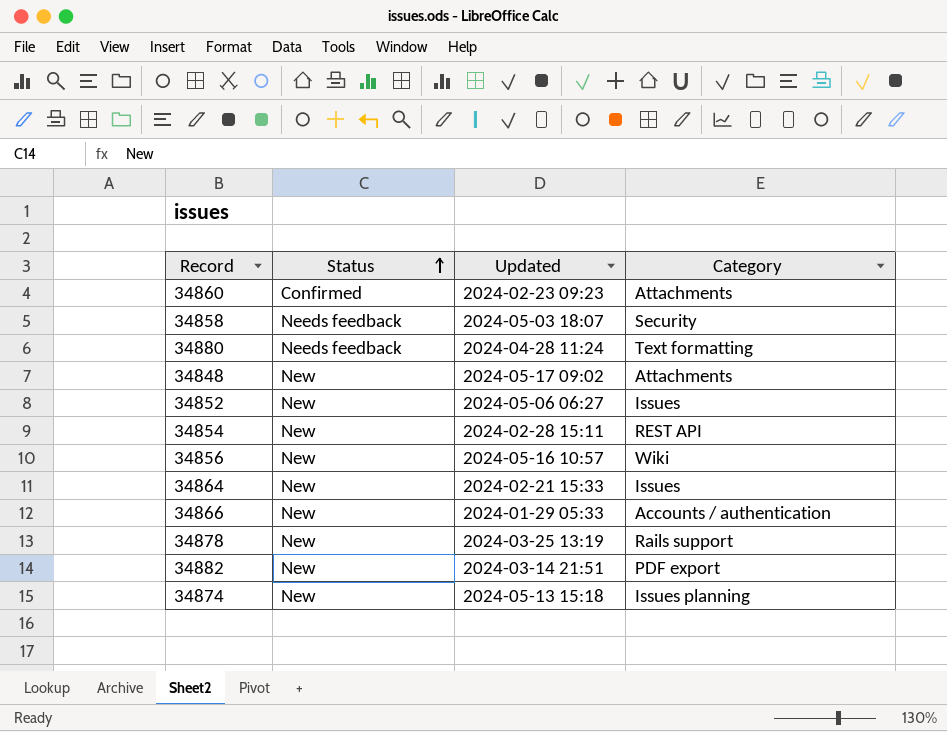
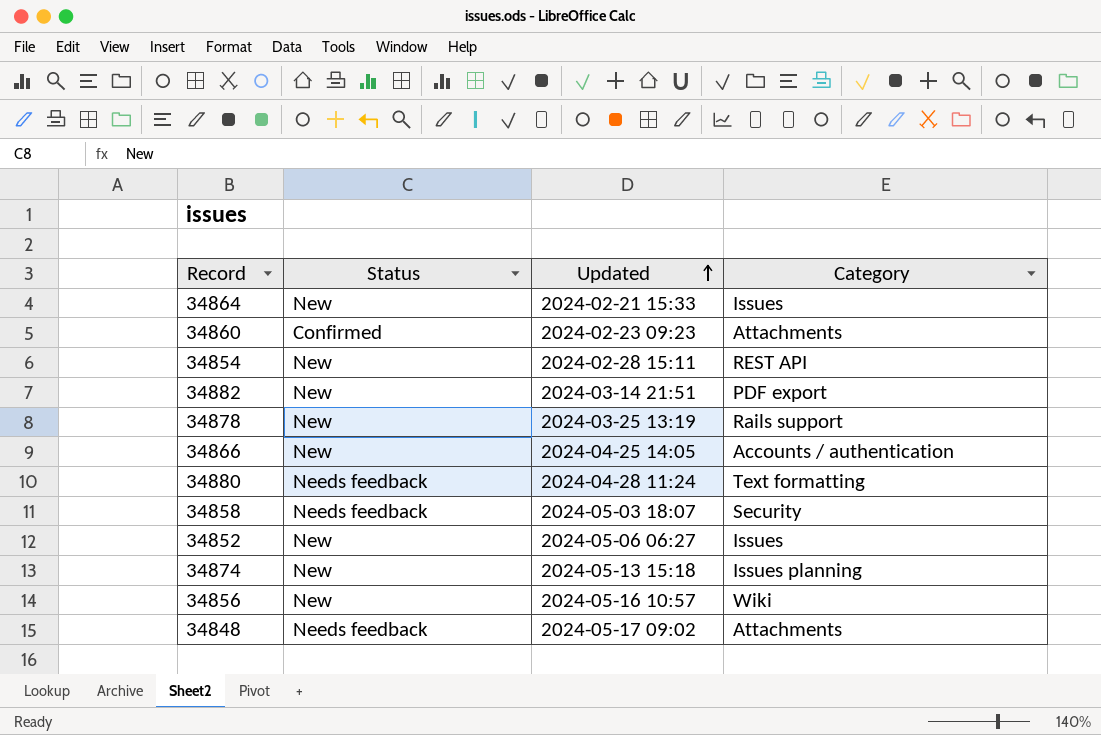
row order: Status ascending -> Updated ascending
34866 | Updated: 2024-01-29 05:33 -> 2024-04-25 14:05
34848 | Status: New -> Needs feedback

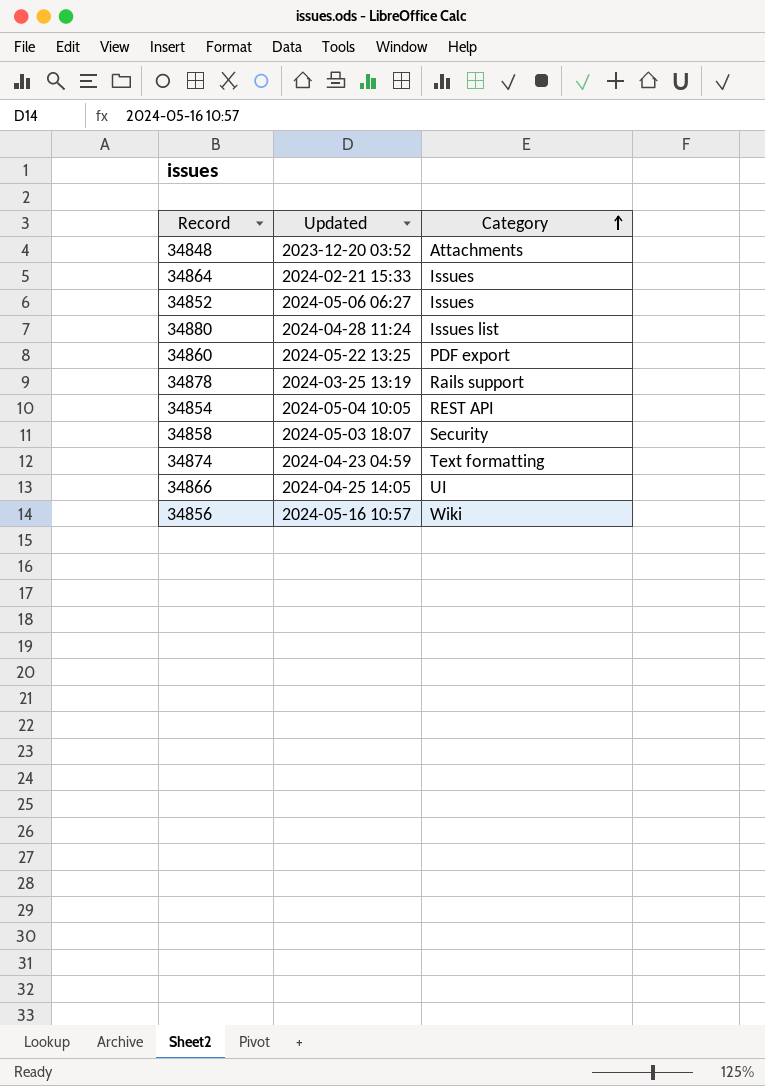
row order: Updated ascending -> Category ascending
column Status | position: 2 -> none
row 34882: New | 2024-03-14 21:51 | PDF export -> none
34848 | Updated: 2024-05-17 09:02 -> 2023-12-20 03:52
34880 | Category: Text formatting -> Issues list
34860 | Updated: 2024-02-23 09:23 -> 2024-05-22 13:25
34860 | Category: Attachments -> PDF export
34854 | Updated: 2024-02-28 15:11 -> 2024-05-04 10:05
34874 | Updated: 2024-05-13 15:18 -> 2024-04-23 04:59
34874 | Category: Issues planning -> Text formatting
34866 | Category: Accounts / authentication -> UI

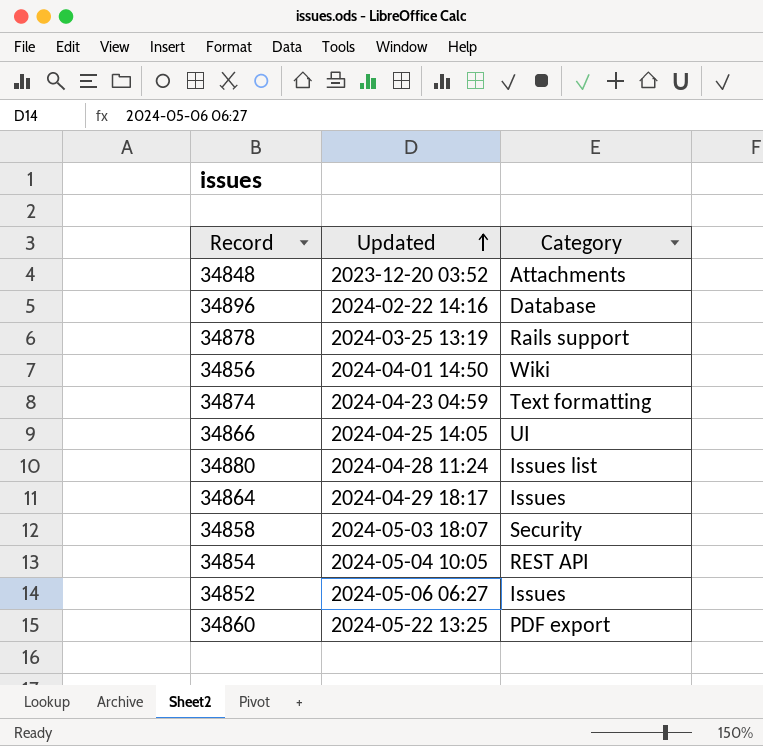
row order: Category ascending -> Updated ascending
row 34896: none -> 2024-02-22 14:16 | Database
34856 | Updated: 2024-05-16 10:57 -> 2024-04-01 14:50
34864 | Updated: 2024-02-21 15:33 -> 2024-04-29 18:17

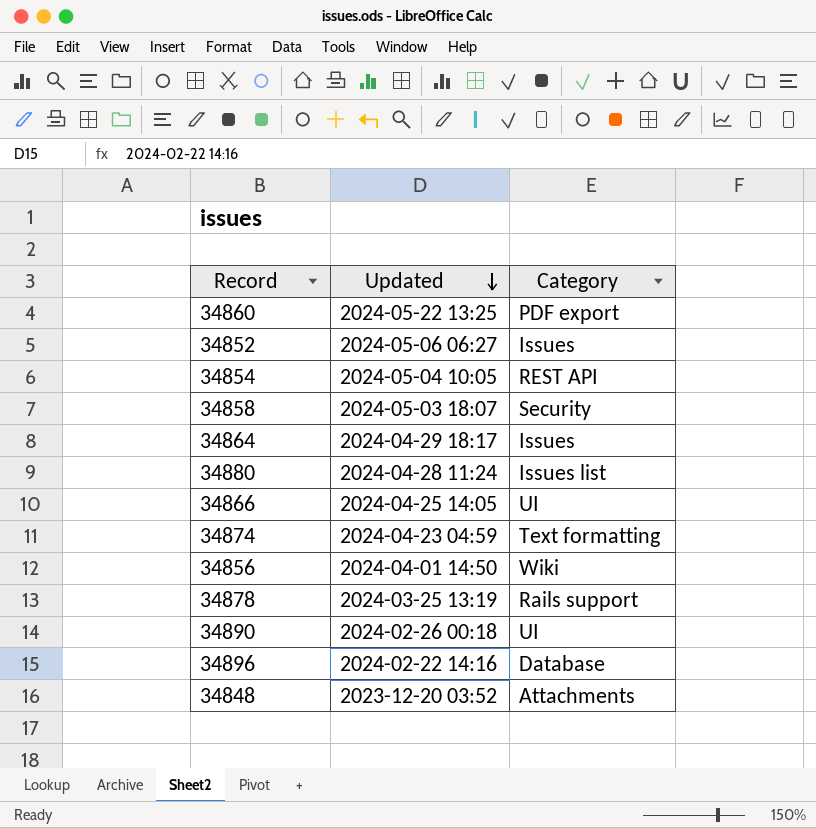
row order: Updated ascending -> Updated descending
row 34890: none -> 2024-02-26 00:18 | UI

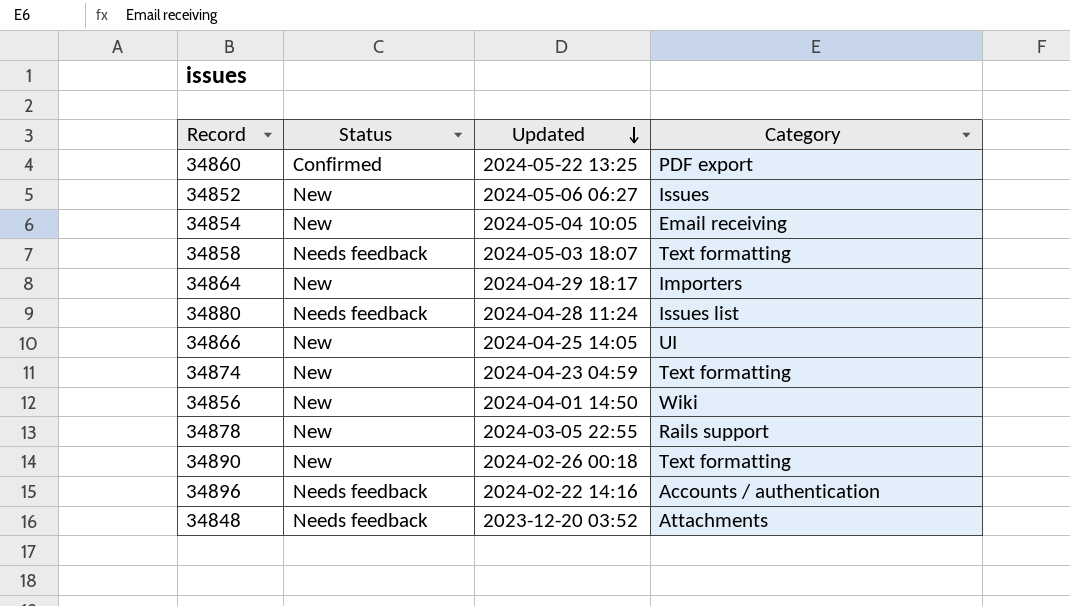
column Status | position: none -> 2
34854 | Category: REST API -> Email receiving
34858 | Category: Security -> Text formatting
34864 | Category: Issues -> Importers
34878 | Updated: 2024-03-25 13:19 -> 2024-03-05 22:55
34890 | Category: UI -> Text formatting
34896 | Category: Database -> Accounts / authentication

